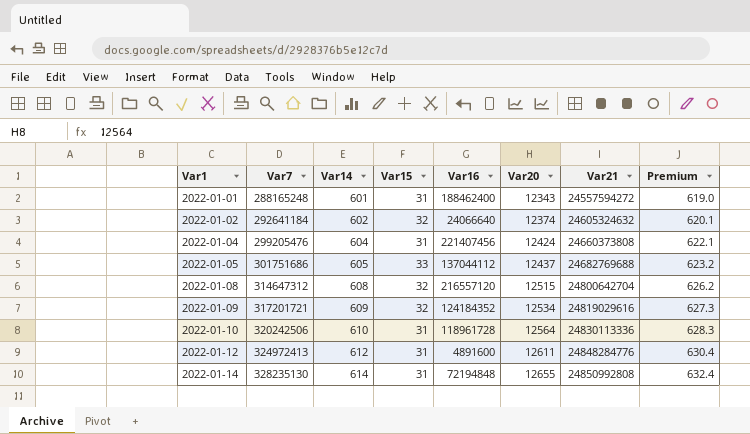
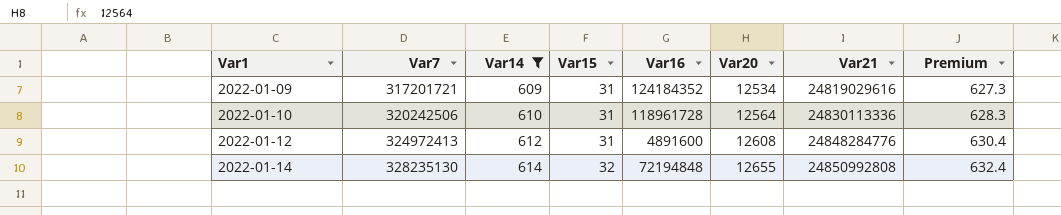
filter: none -> Var14 >= 609
2022-01-09 | Var15: 32 -> 31
2022-01-12 | Var20: 12611 -> 12608
2022-01-14 | Var15: 31 -> 32

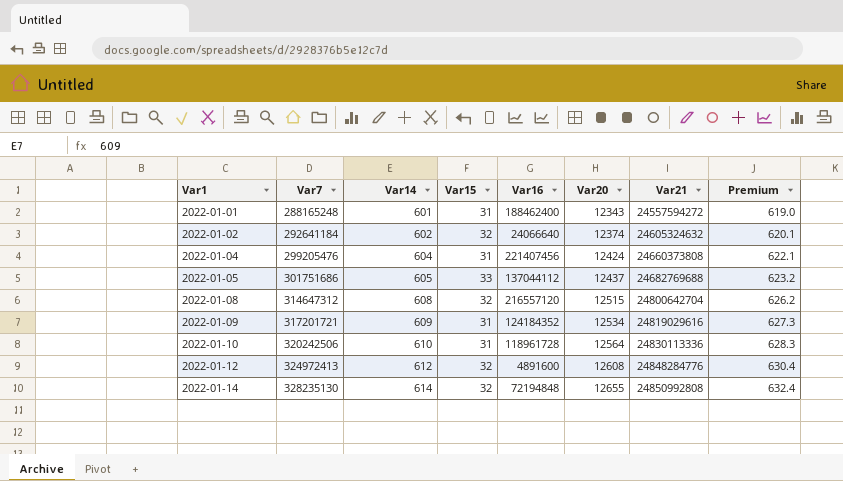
filter: Var14 >= 609 -> none
2022-01-12 | Var15: 31 -> 32

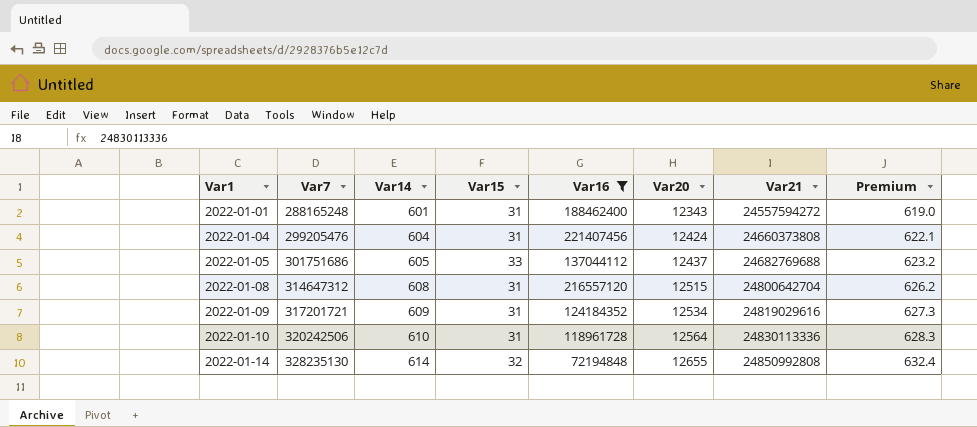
filter: none -> Var16 >= 72194848
2022-01-08 | Var15: 32 -> 31

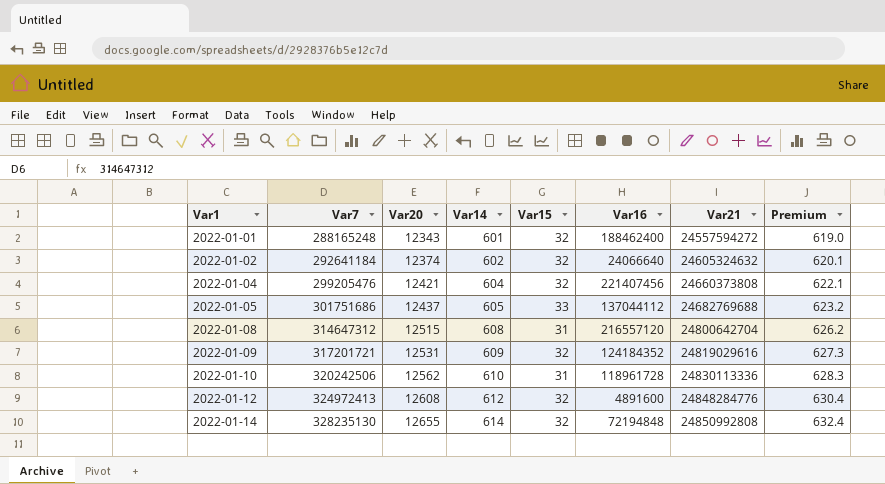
filter: Var16 >= 72194848 -> none
column Var20 | position: 6 -> 3
2022-01-01 | Var15: 31 -> 32
2022-01-04 | Var20: 12424 -> 12421
2022-01-04 | Var15: 31 -> 32
2022-01-09 | Var20: 12534 -> 12531
2022-01-09 | Var15: 31 -> 32
2022-01-10 | Var20: 12564 -> 12562

